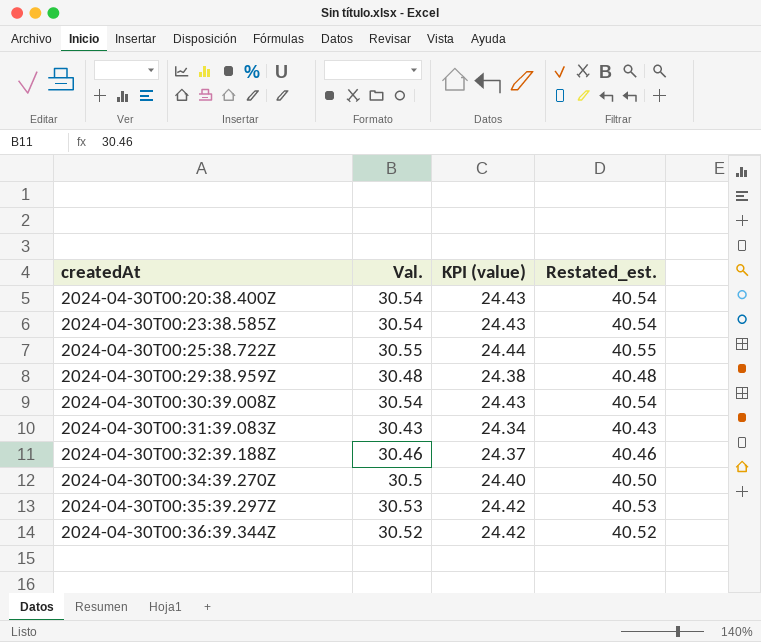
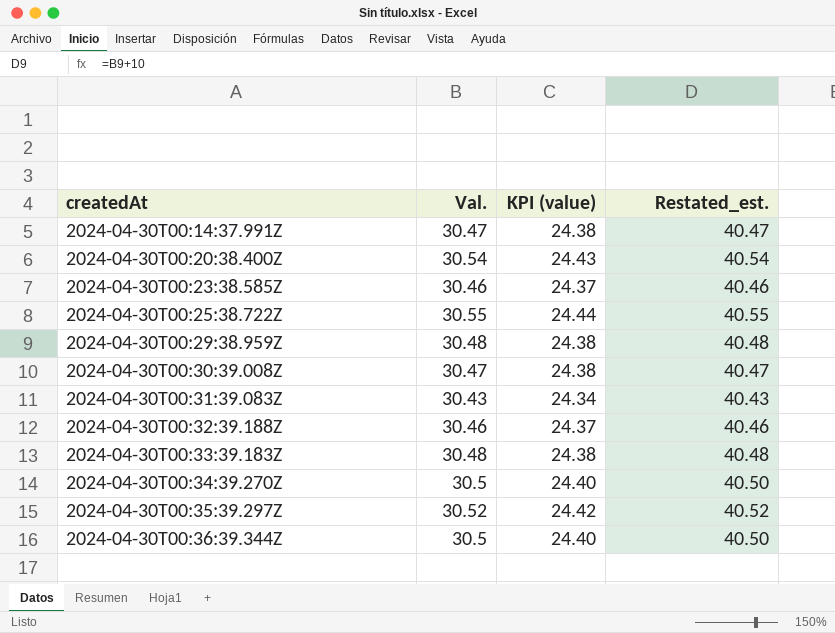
row 2024-04-30T00:14:37.991Z: none -> 30.47 | 24.38 | 40.47
2024-04-30T00:23:38.585Z | Val.: 30.54 -> 30.46
2024-04-30T00:23:38.585Z | KPI (value): 24.43 -> 24.37
2024-04-30T00:23:38.585Z | Restated_est.: 40.54 -> 40.46
2024-04-30T00:30:39.008Z | Val.: 30.54 -> 30.47
2024-04-30T00:30:39.008Z | KPI (value): 24.43 -> 24.38
2024-04-30T00:30:39.008Z | Restated_est.: 40.54 -> 40.47
row 2024-04-30T00:33:39.183Z: none -> 30.48 | 24.38 | 40.48
2024-04-30T00:35:39.297Z | Val.: 30.53 -> 30.52
2024-04-30T00:35:39.297Z | Restated_est.: 40.53 -> 40.52
2024-04-30T00:36:39.344Z | Val.: 30.52 -> 30.5
2024-04-30T00:36:39.344Z | KPI (value): 24.42 -> 24.40
2024-04-30T00:36:39.344Z | Restated_est.: 40.52 -> 40.50

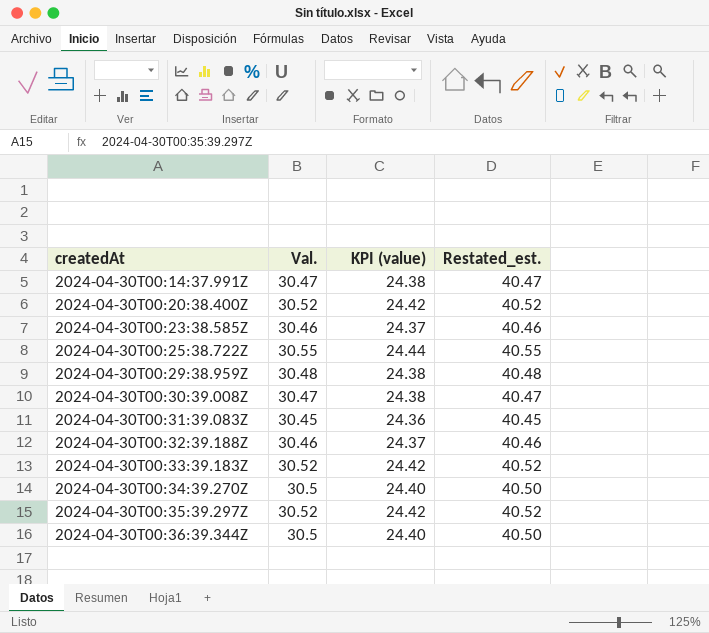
2024-04-30T00:20:38.400Z | Val.: 30.54 -> 30.52
2024-04-30T00:20:38.400Z | KPI (value): 24.43 -> 24.42
2024-04-30T00:20:38.400Z | Restated_est.: 40.54 -> 40.52
2024-04-30T00:31:39.083Z | Val.: 30.43 -> 30.45
2024-04-30T00:31:39.083Z | KPI (value): 24.34 -> 24.36
2024-04-30T00:31:39.083Z | Restated_est.: 40.43 -> 40.45
2024-04-30T00:33:39.183Z | Val.: 30.48 -> 30.52
2024-04-30T00:33:39.183Z | KPI (value): 24.38 -> 24.42
2024-04-30T00:33:39.183Z | Restated_est.: 40.48 -> 40.52

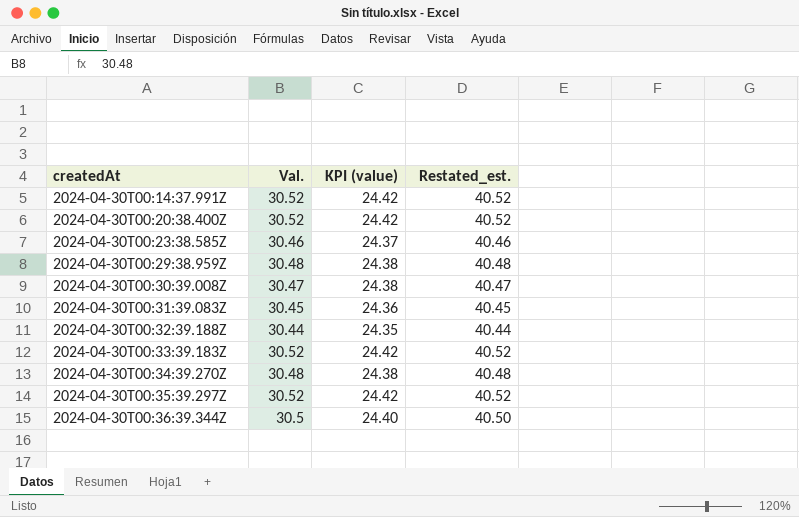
row 2024-04-30T00:25:38.722Z: 30.55 | 24.44 | 40.55 -> none
2024-04-30T00:14:37.991Z | Val.: 30.47 -> 30.52
2024-04-30T00:14:37.991Z | KPI (value): 24.38 -> 24.42
2024-04-30T00:14:37.991Z | Restated_est.: 40.47 -> 40.52
2024-04-30T00:32:39.188Z | Val.: 30.46 -> 30.44
2024-04-30T00:32:39.188Z | KPI (value): 24.37 -> 24.35
2024-04-30T00:32:39.188Z | Restated_est.: 40.46 -> 40.44
2024-04-30T00:34:39.270Z | Val.: 30.5 -> 30.48
2024-04-30T00:34:39.270Z | KPI (value): 24.40 -> 24.38
2024-04-30T00:34:39.270Z | Restated_est.: 40.50 -> 40.48

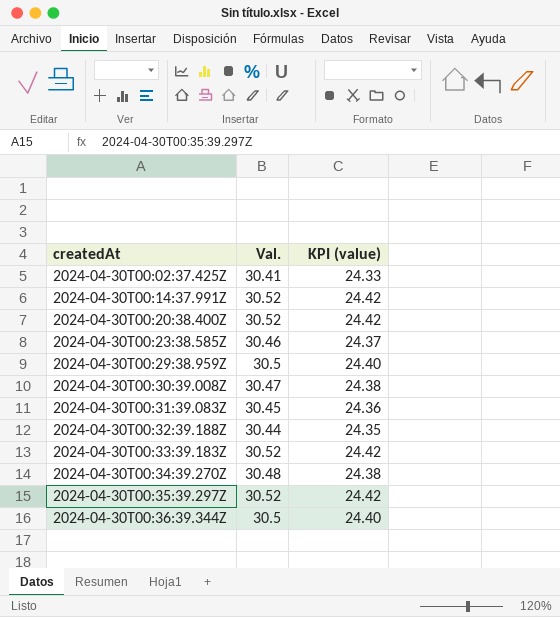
column Restated_est. | formula: [Val.] + 10 -> none
row 2024-04-30T00:02:37.425Z: none -> 30.41 | 24.33
2024-04-30T00:29:38.959Z | Val.: 30.48 -> 30.5
2024-04-30T00:29:38.959Z | KPI (value): 24.38 -> 24.40

